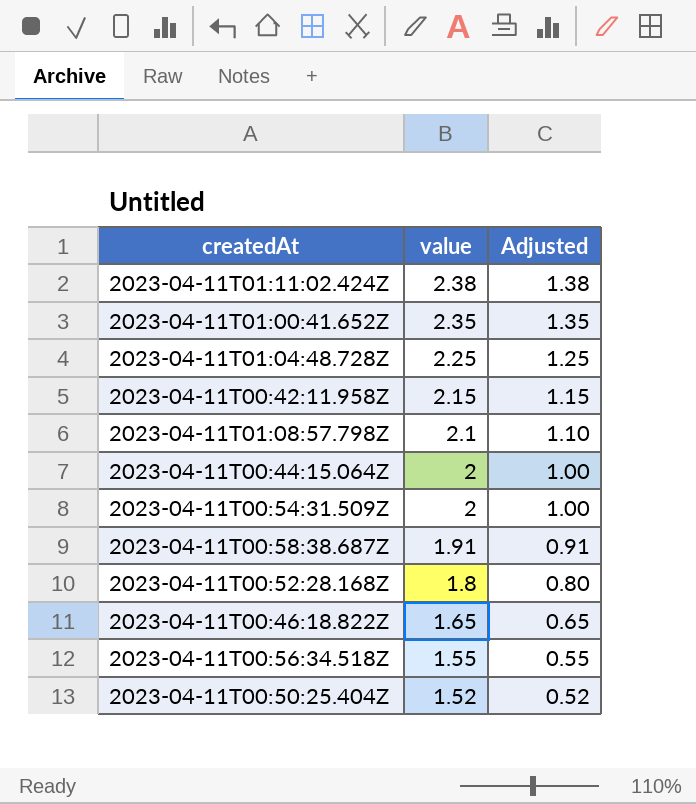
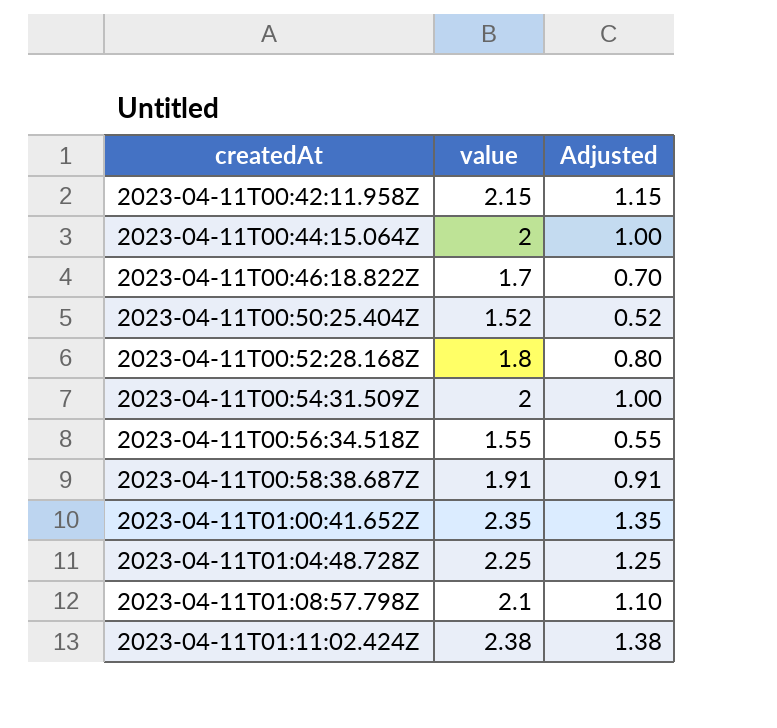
row order: value descending -> createdAt ascending
2023-04-11T00:46:18.822Z | value: 1.65 -> 1.7
2023-04-11T00:46:18.822Z | Adjusted: 0.65 -> 0.70

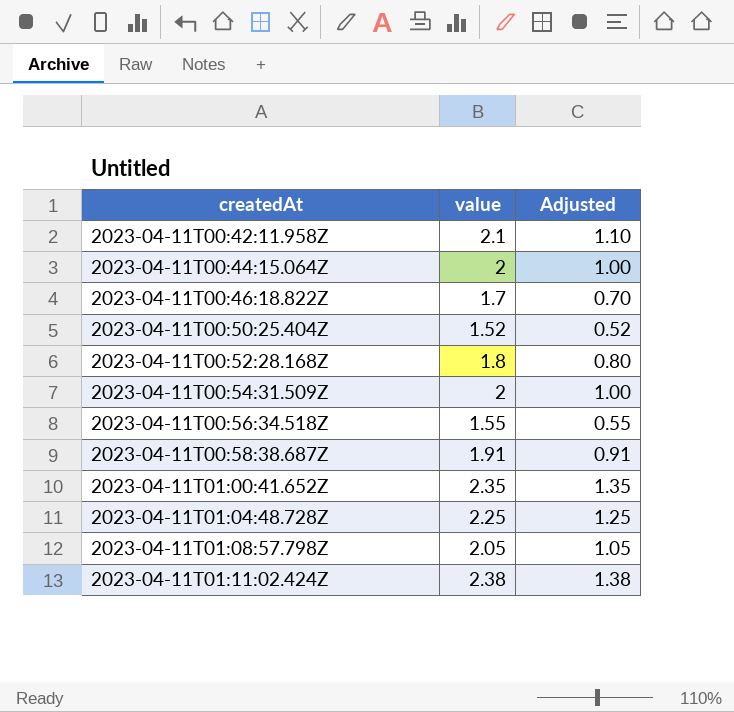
2023-04-11T00:42:11.958Z | value: 2.15 -> 2.1
2023-04-11T00:42:11.958Z | Adjusted: 1.15 -> 1.10
2023-04-11T01:08:57.798Z | value: 2.1 -> 2.05
2023-04-11T01:08:57.798Z | Adjusted: 1.10 -> 1.05

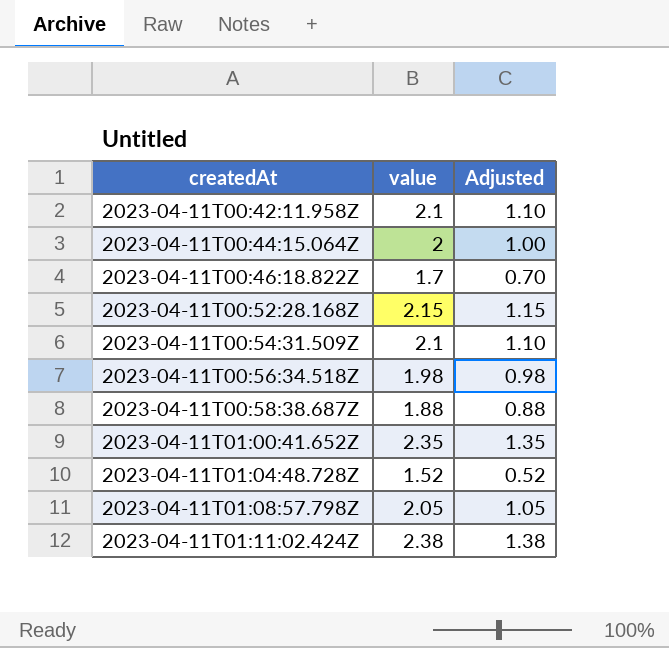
row 2023-04-11T00:50:25.404Z: 1.52 | 0.52 -> none
2023-04-11T00:52:28.168Z | value: 1.8 -> 2.15
2023-04-11T00:52:28.168Z | Adjusted: 0.80 -> 1.15
2023-04-11T00:54:31.509Z | value: 2 -> 2.1
2023-04-11T00:54:31.509Z | Adjusted: 1.00 -> 1.10
2023-04-11T00:56:34.518Z | value: 1.55 -> 1.98
2023-04-11T00:56:34.518Z | Adjusted: 0.55 -> 0.98
2023-04-11T00:58:38.687Z | value: 1.91 -> 1.88
2023-04-11T00:58:38.687Z | Adjusted: 0.91 -> 0.88
2023-04-11T01:04:48.728Z | value: 2.25 -> 1.52
2023-04-11T01:04:48.728Z | Adjusted: 1.25 -> 0.52

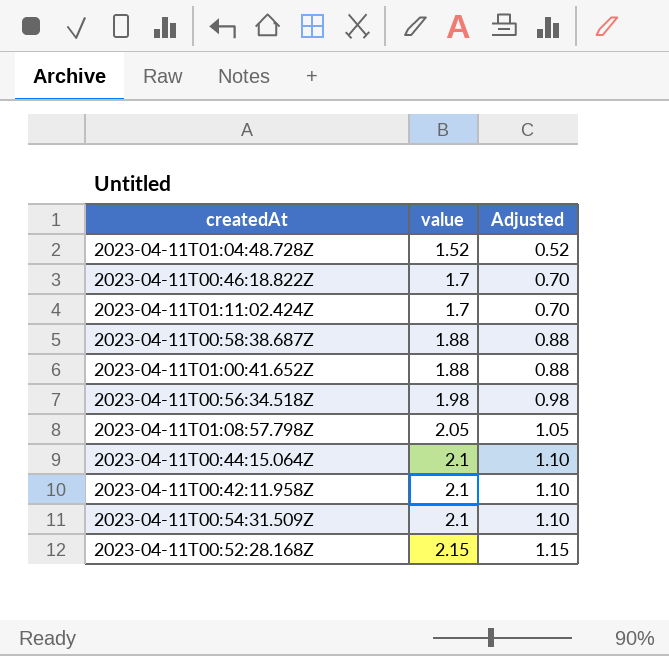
row order: createdAt ascending -> value ascending
2023-04-11T01:11:02.424Z | value: 2.38 -> 1.7
2023-04-11T01:11:02.424Z | Adjusted: 1.38 -> 0.70
2023-04-11T01:00:41.652Z | value: 2.35 -> 1.88
2023-04-11T01:00:41.652Z | Adjusted: 1.35 -> 0.88
2023-04-11T00:44:15.064Z | value: 2 -> 2.1
2023-04-11T00:44:15.064Z | Adjusted: 1.00 -> 1.10

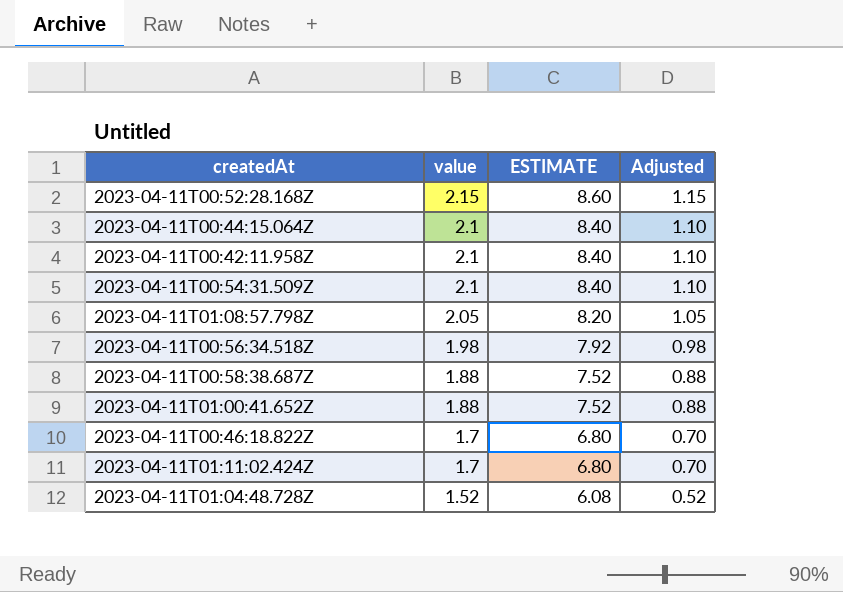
row order: value ascending -> value descending
column ESTIMATE | formula: none -> [value] * 4

